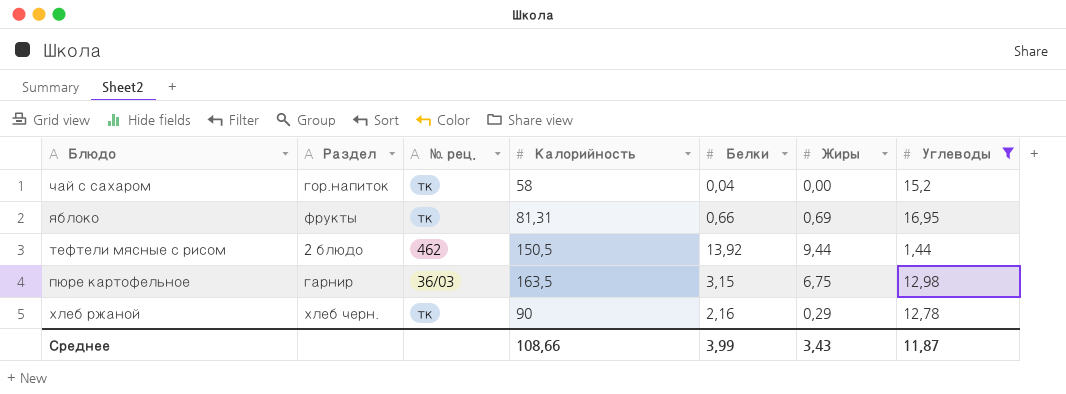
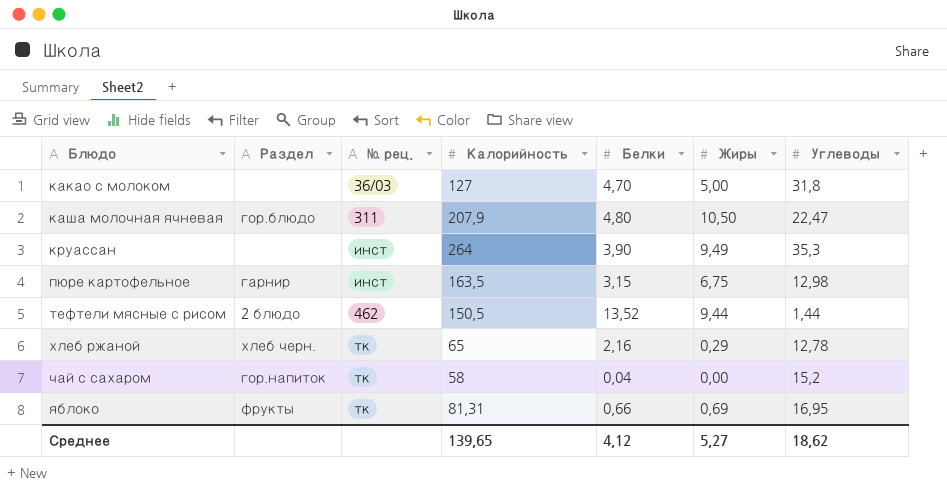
filter: Углеводы <= 16,95 -> none
row order: none -> Блюдо ascending
пюре картофельное | № рец.: 36/03 -> инст
тефтели мясные с рисом | Белки: 13,92 -> 13,52
хлеб ржаной | Калорийность: 90 -> 65
Среднее | Калорийность: 108,66 -> 139,65
Среднее | Белки: 3,99 -> 4,12
Среднее | Жиры: 3,43 -> 5,27
Среднее | Углеводы: 11,87 -> 18,62

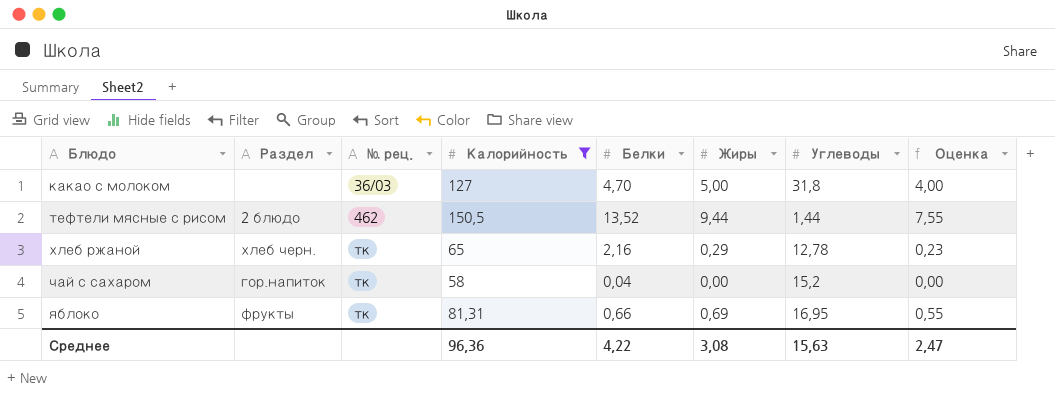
filter: none -> Калорийность <= 150,5
column Оценка | formula: none -> [Жиры] * 0,8
Среднее | Калорийность: 139,65 -> 96,36
Среднее | Белки: 4,12 -> 4,22
Среднее | Жиры: 5,27 -> 3,08
Среднее | Углеводы: 18,62 -> 15,63

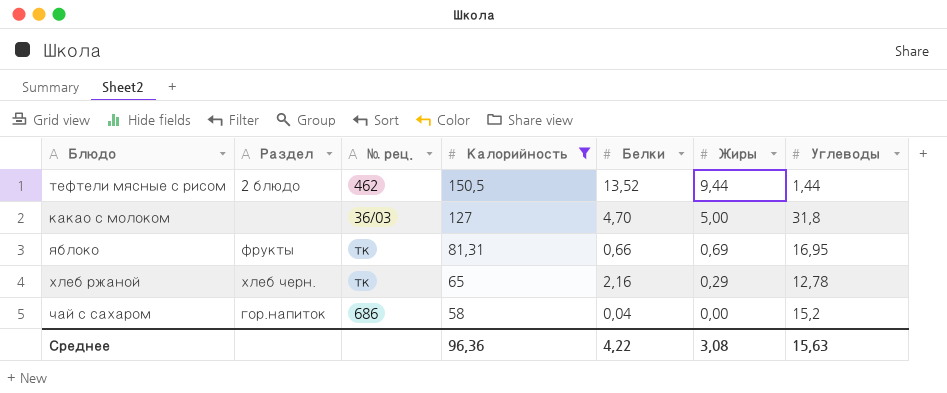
row order: Блюдо ascending -> Калорийность descending
column Оценка | formula: [Жиры] * 0,8 -> none
чай с сахаром | № рец.: тк -> 686

